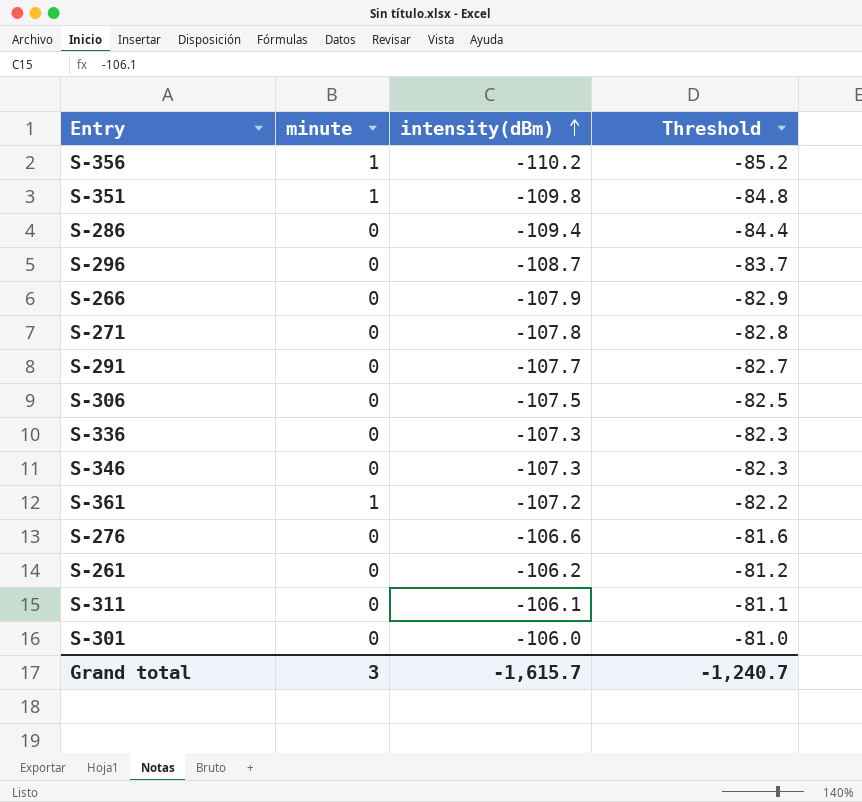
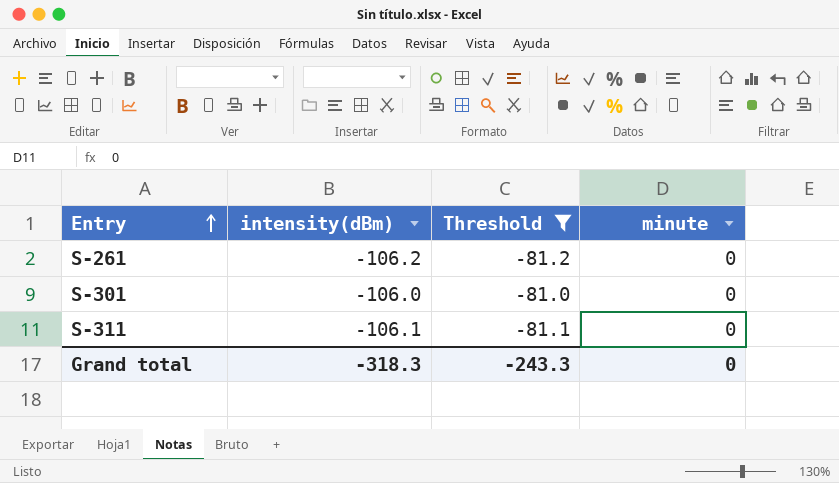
filter: none -> Threshold >= -81.2
row order: intensity(dBm) ascending -> Entry ascending
column minute | position: 2 -> 4
Grand total | intensity(dBm): -1,615.7 -> -318.3
Grand total | Threshold: -1,240.7 -> -243.3
Grand total | minute: 3 -> 0

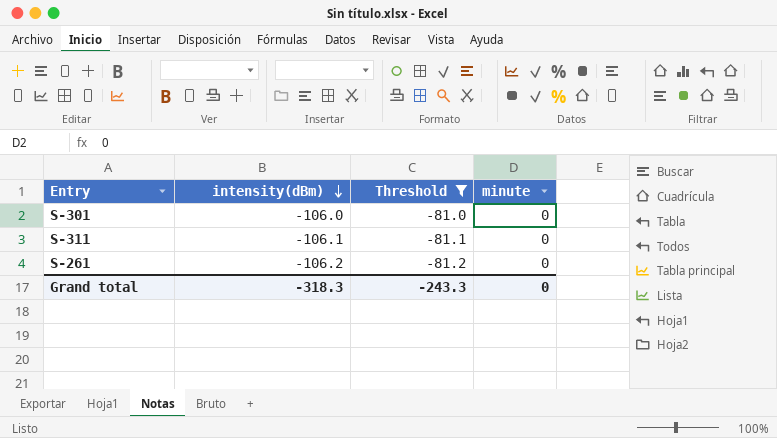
row order: Entry ascending -> intensity(dBm) descending

